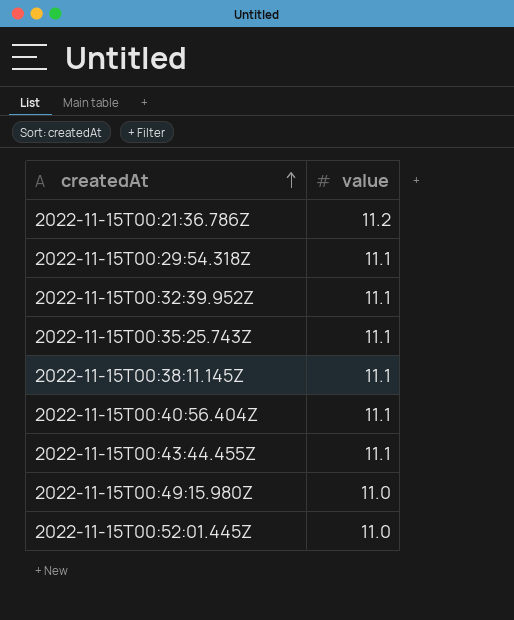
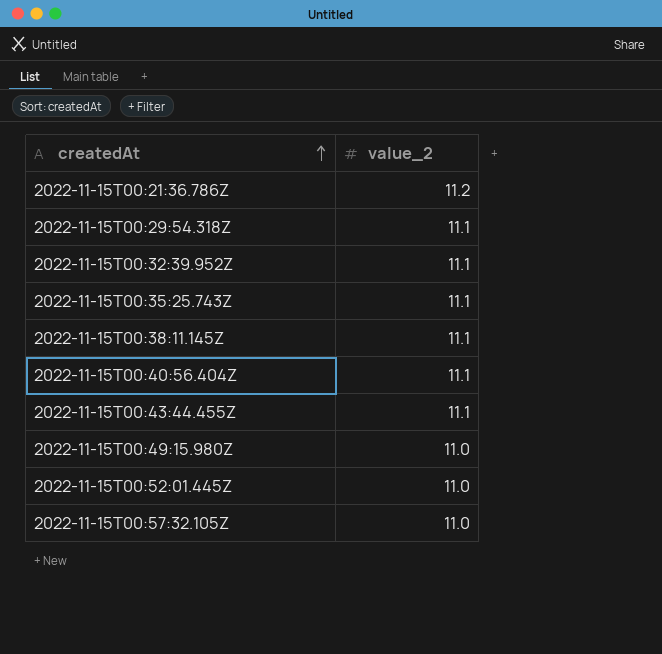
column name: value -> value_2
row 2022-11-15T00:57:32.105Z: none -> 11.0

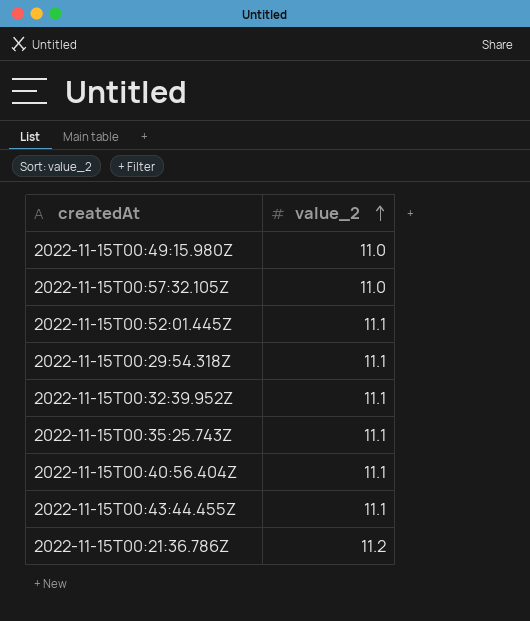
row order: createdAt ascending -> value_2 ascending
row 2022-11-15T00:38:11.145Z: 11.1 -> none
2022-11-15T00:52:01.445Z | value_2: 11.0 -> 11.1

